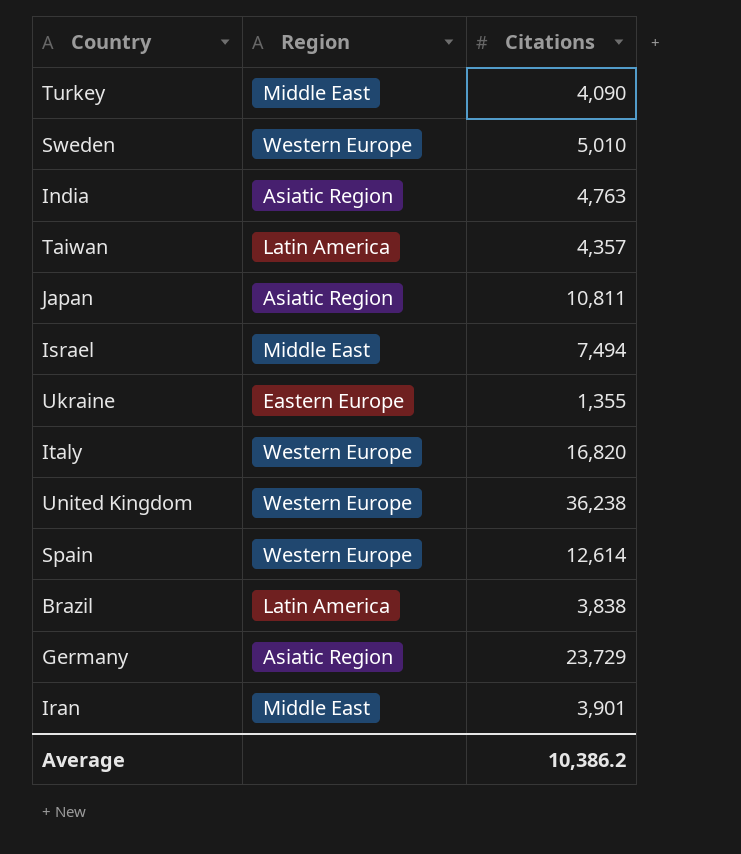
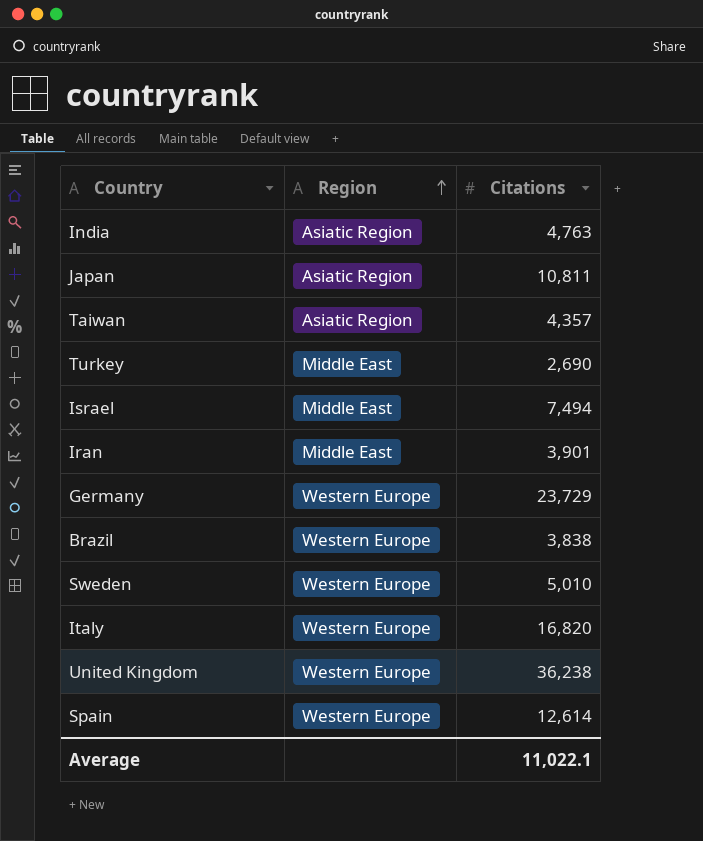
row order: none -> Region ascending
row Ukraine: Eastern Europe | 1,355 -> none
Taiwan | Region: Latin America -> Asiatic Region
Turkey | Citations: 4,090 -> 2,690
Germany | Region: Asiatic Region -> Western Europe
Brazil | Region: Latin America -> Western Europe
Average | Citations: 10,386.2 -> 11,022.1

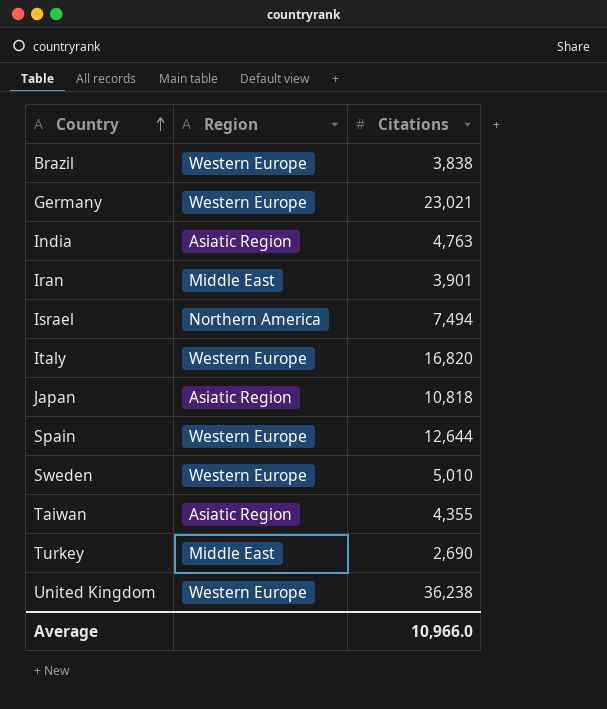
row order: Region ascending -> Country ascending
Germany | Citations: 23,729 -> 23,021
Israel | Region: Middle East -> Northern America
Japan | Citations: 10,811 -> 10,818
Spain | Citations: 12,614 -> 12,644
Taiwan | Citations: 4,357 -> 4,355
Average | Citations: 11,022.1 -> 10,966.0

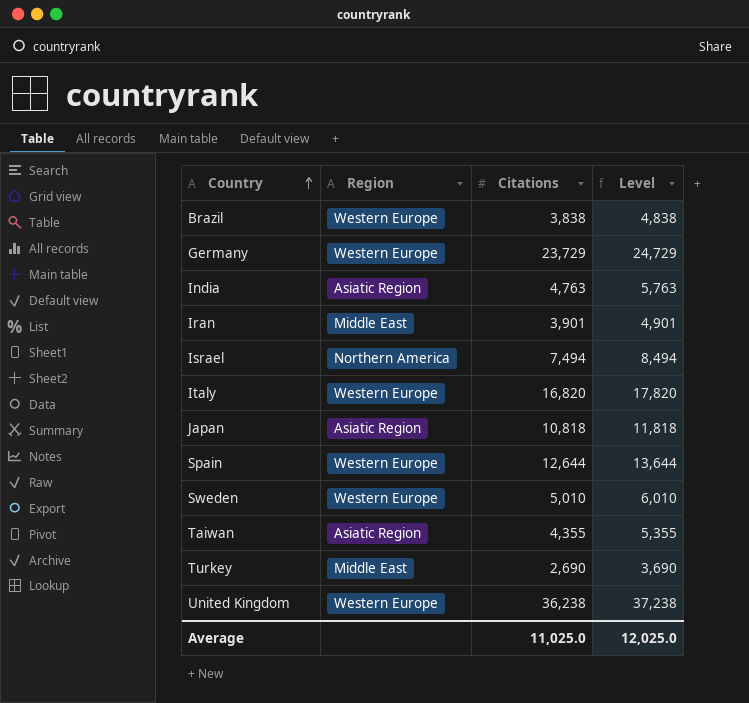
column Level | formula: none -> [Citations] + 1000
Germany | Citations: 23,021 -> 23,729
Average | Citations: 10,966.0 -> 11,025.0

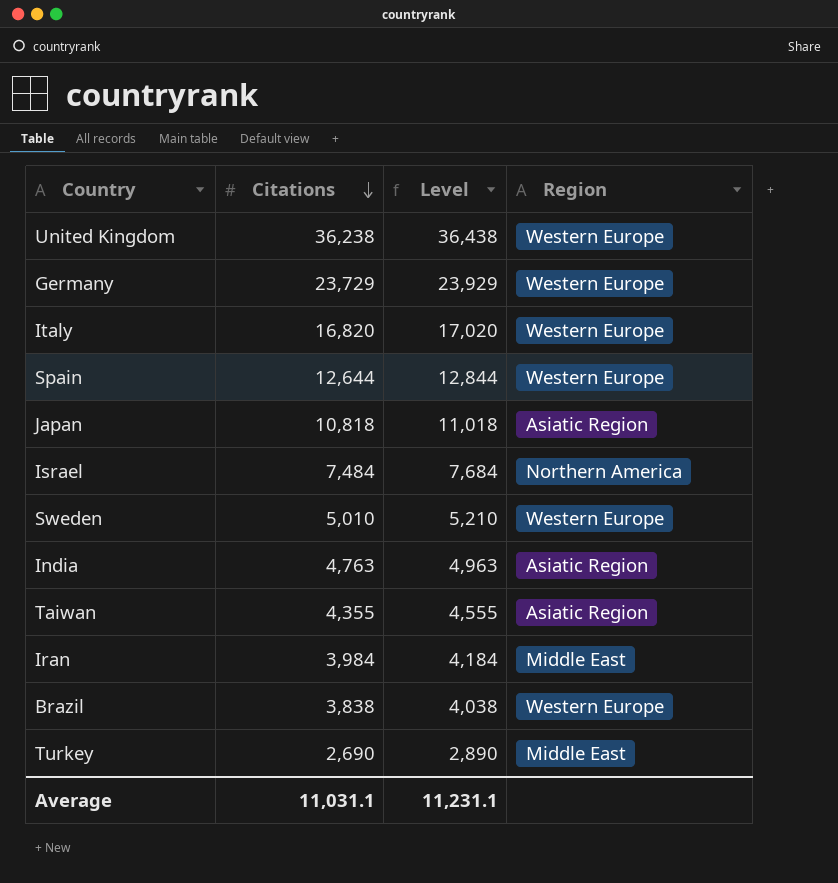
row order: Country ascending -> Citations descending
column Level | formula: [Citations] + 1000 -> [Citations] + 200
column Region | position: 2 -> 4
Israel | Citations: 7,494 -> 7,484
Iran | Citations: 3,901 -> 3,984
Average | Citations: 11,025.0 -> 11,031.1
Average | Level: 12,025.0 -> 11,231.1

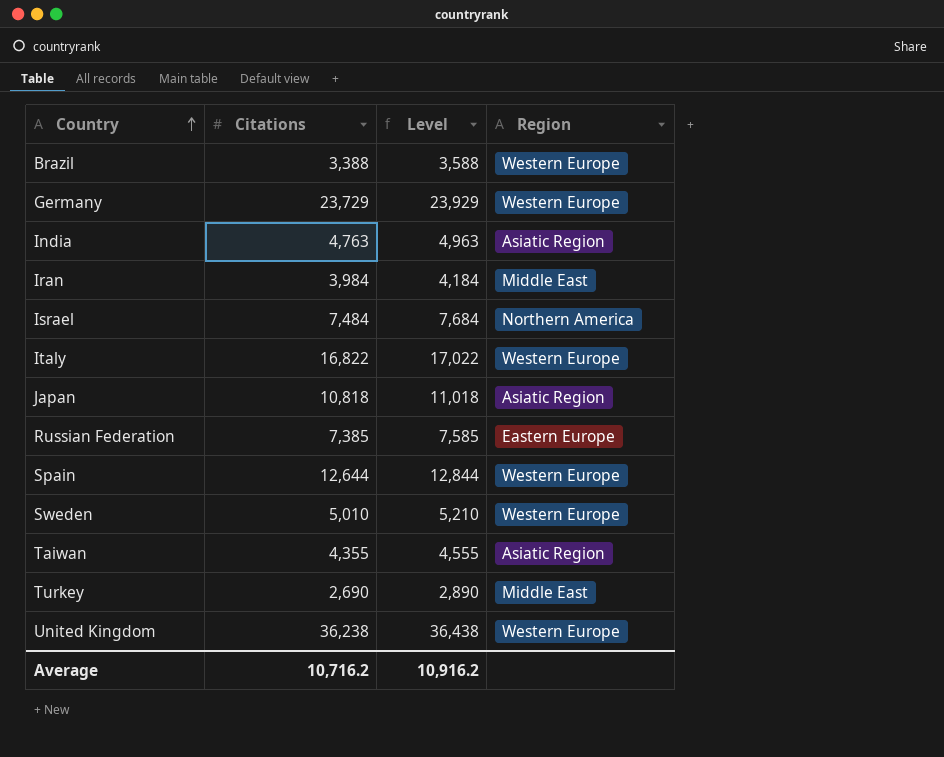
row order: Citations descending -> Country ascending
Brazil | Citations: 3,838 -> 3,388
Brazil | Level: 4,038 -> 3,588
Italy | Citations: 16,820 -> 16,822
Italy | Level: 17,020 -> 17,022
row Russian Federation: none -> 7,385 | 7,585 | Eastern Europe
Average | Citations: 11,031.1 -> 10,716.2
Average | Level: 11,231.1 -> 10,916.2

